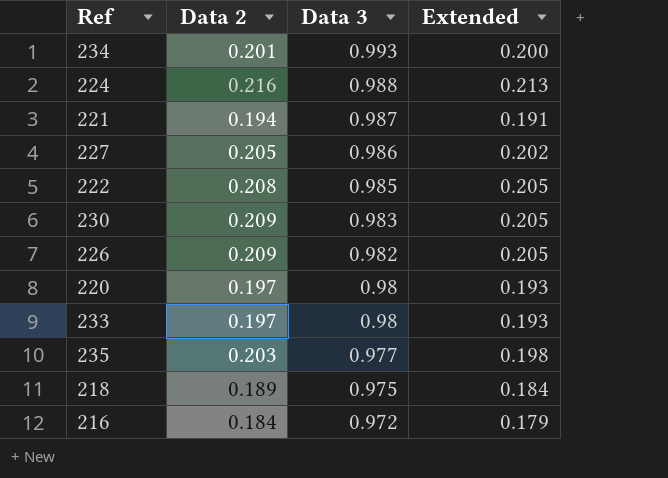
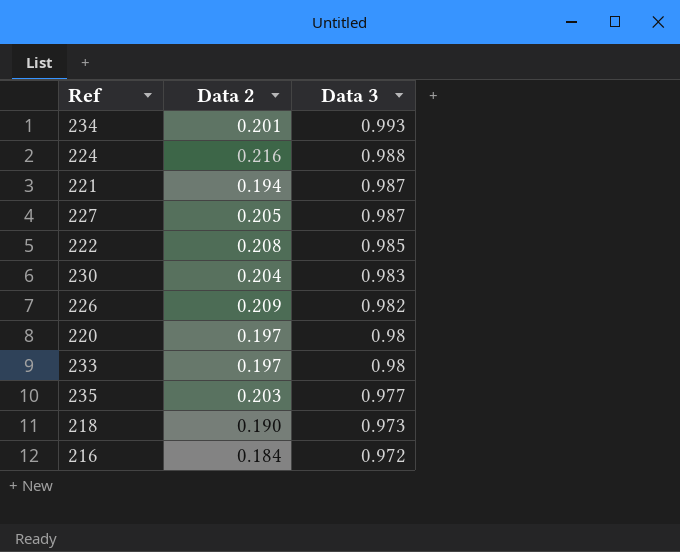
column Extended | formula: [Data 2] * [Data 3] -> none
227 | Data 3: 0.986 -> 0.987
230 | Data 2: 0.209 -> 0.204
218 | Data 2: 0.189 -> 0.190
218 | Data 3: 0.975 -> 0.973

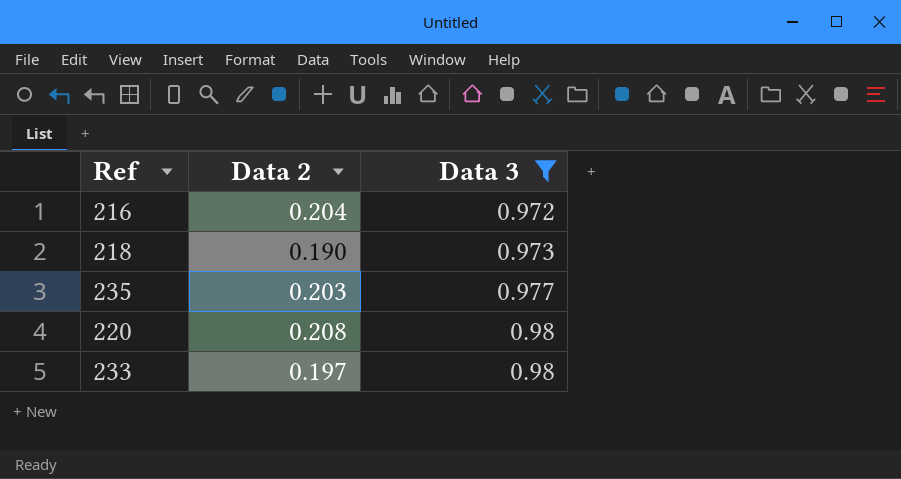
filter: none -> Data 3 <= 0.98
row order: Data 3 descending -> Data 3 ascending
216 | Data 2: 0.184 -> 0.204
220 | Data 2: 0.197 -> 0.208

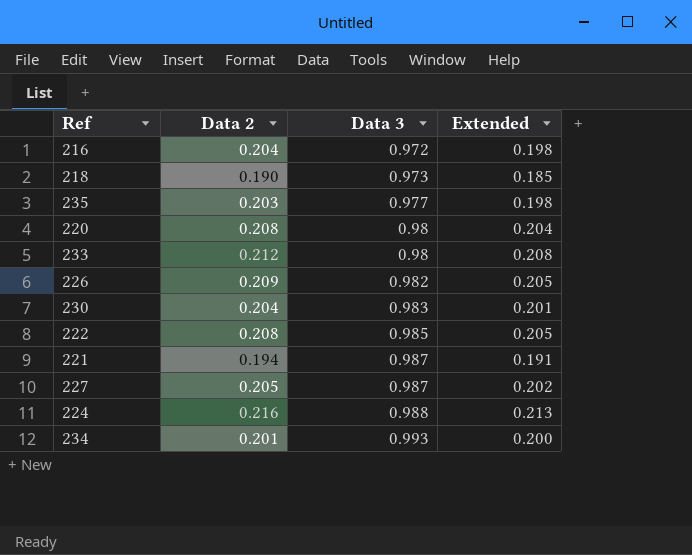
filter: Data 3 <= 0.98 -> none
column Extended | formula: none -> [Data 2] * [Data 3]
233 | Data 2: 0.197 -> 0.212

